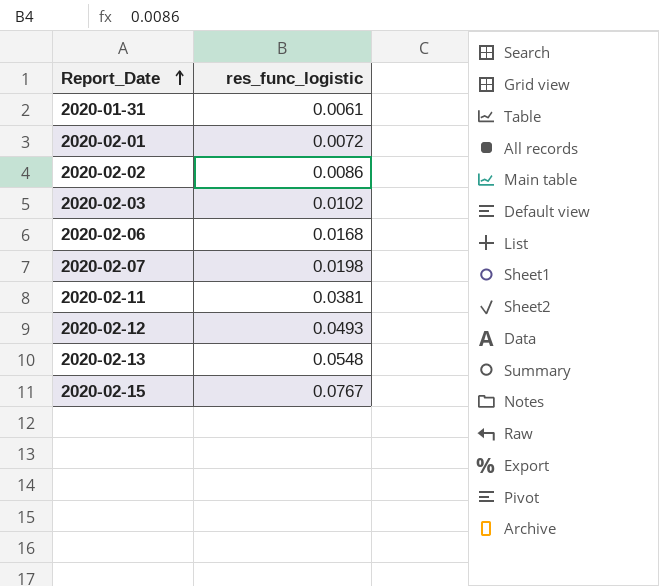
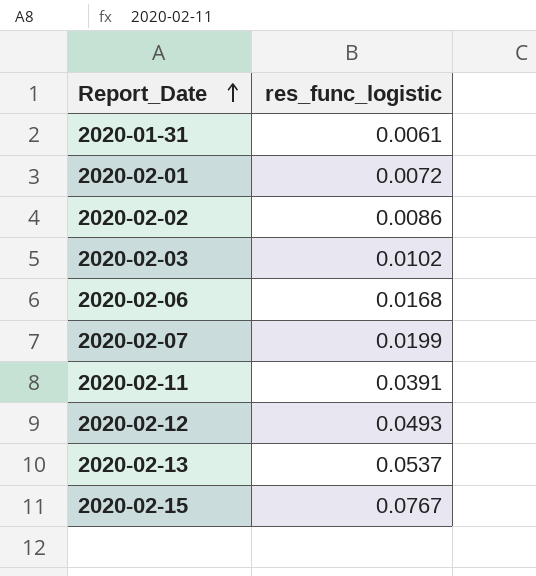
2020-02-07 | res_func_logistic: 0.0198 -> 0.0199
2020-02-11 | res_func_logistic: 0.0381 -> 0.0391
2020-02-13 | res_func_logistic: 0.0548 -> 0.0537

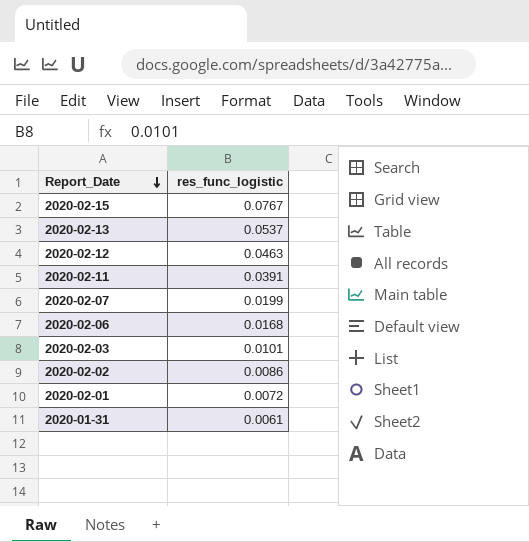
row order: Report_Date ascending -> Report_Date descending
2020-02-12 | res_func_logistic: 0.0493 -> 0.0463
2020-02-03 | res_func_logistic: 0.0102 -> 0.0101

